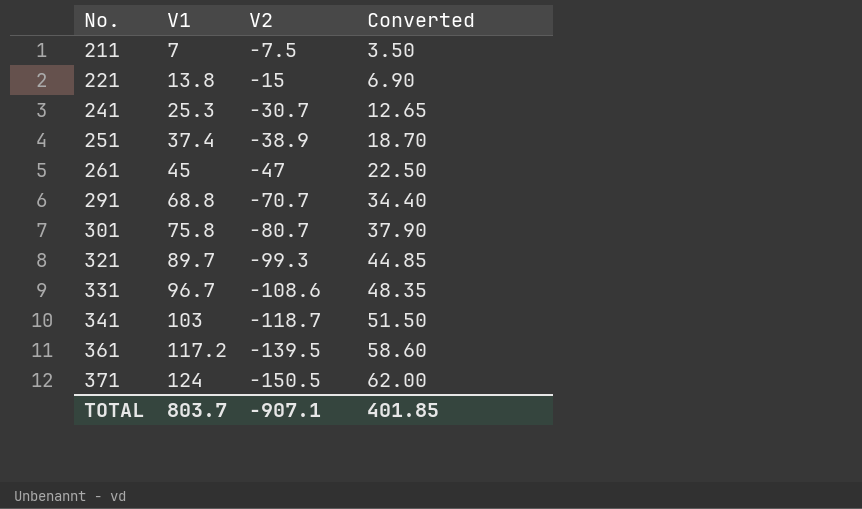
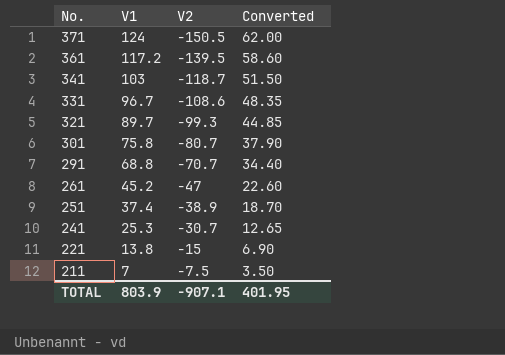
row order: No. ascending -> No. descending
261 | V1: 45 -> 45.2
261 | Converted: 22.50 -> 22.60
TOTAL | V1: 803.7 -> 803.9
TOTAL | Converted: 401.85 -> 401.95

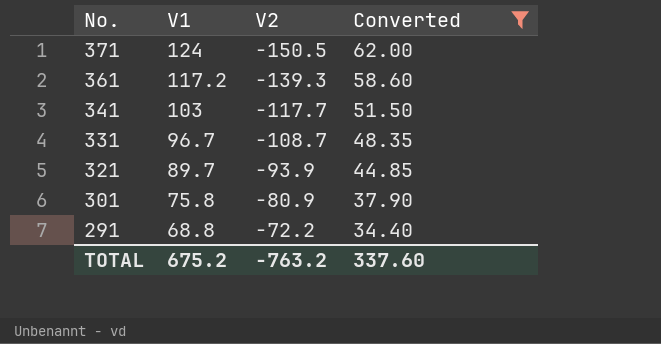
filter: none -> Converted >= 34.40
361 | V2: -139.5 -> -139.3
341 | V2: -118.7 -> -117.7
331 | V2: -108.6 -> -108.7
321 | V2: -99.3 -> -93.9
301 | V2: -80.7 -> -80.9
291 | V2: -70.7 -> -72.2
TOTAL | V1: 803.9 -> 675.2
TOTAL | V2: -907.1 -> -763.2
TOTAL | Converted: 401.95 -> 337.60

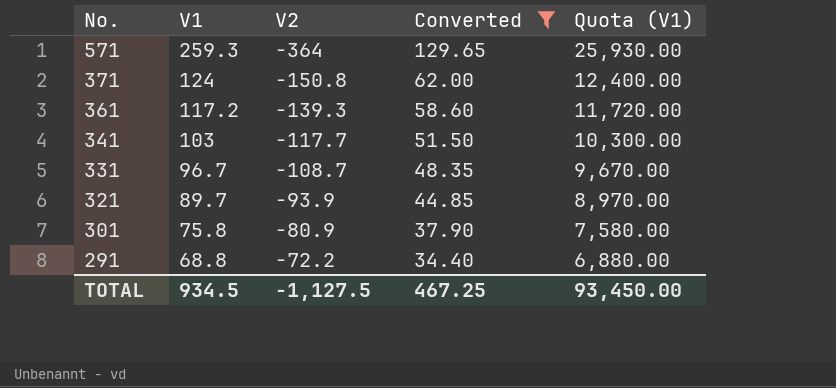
column Quota (V1) | formula: none -> [V1] * 100
row 571: none -> 259.3 | -364 | 129.65 | 25,930.00
371 | V2: -150.5 -> -150.8
TOTAL | V1: 675.2 -> 934.5
TOTAL | V2: -763.2 -> -1,127.5
TOTAL | Converted: 337.60 -> 467.25

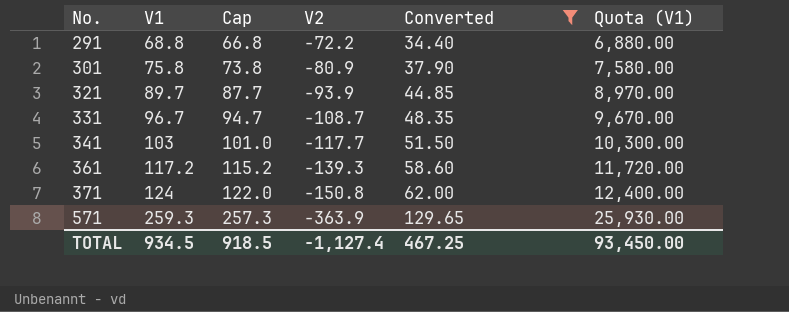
row order: No. descending -> No. ascending
column Cap | formula: none -> [V1] - 2
571 | V2: -364 -> -363.9
TOTAL | V2: -1,127.5 -> -1,127.4

